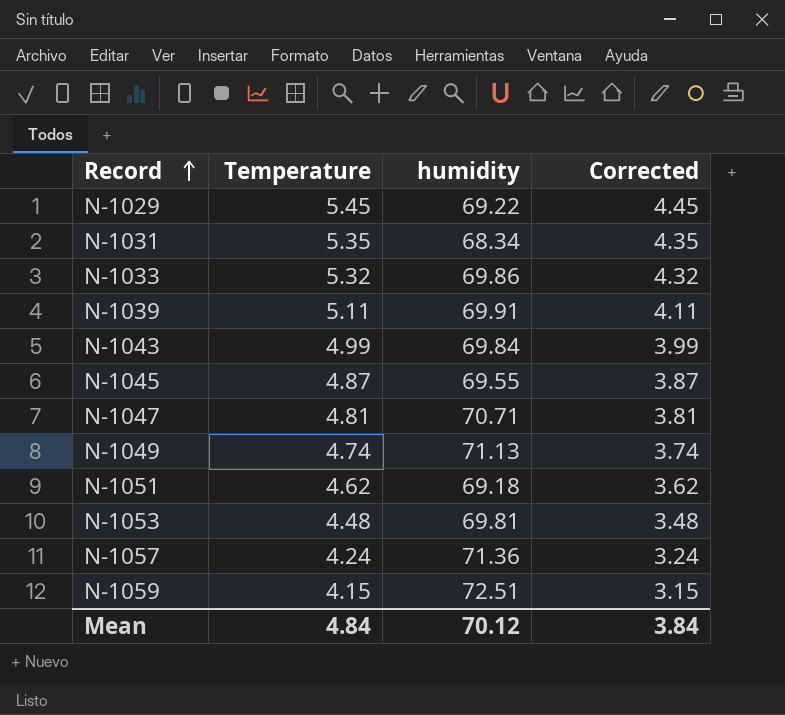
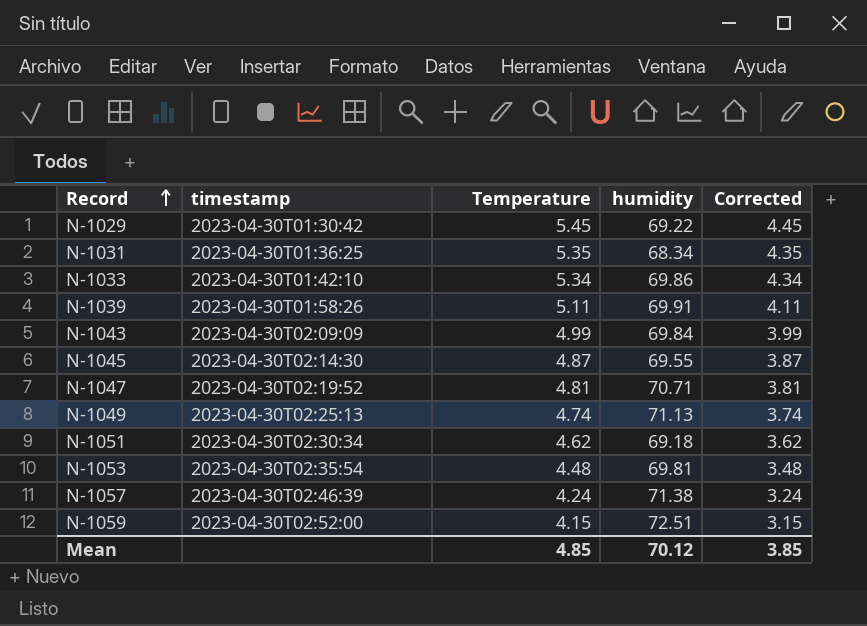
column timestamp | position: none -> 2
N-1033 | Temperature: 5.32 -> 5.34
N-1033 | Corrected: 4.32 -> 4.34
N-1057 | humidity: 71.36 -> 71.38
Mean | Temperature: 4.84 -> 4.85
Mean | Corrected: 3.84 -> 3.85

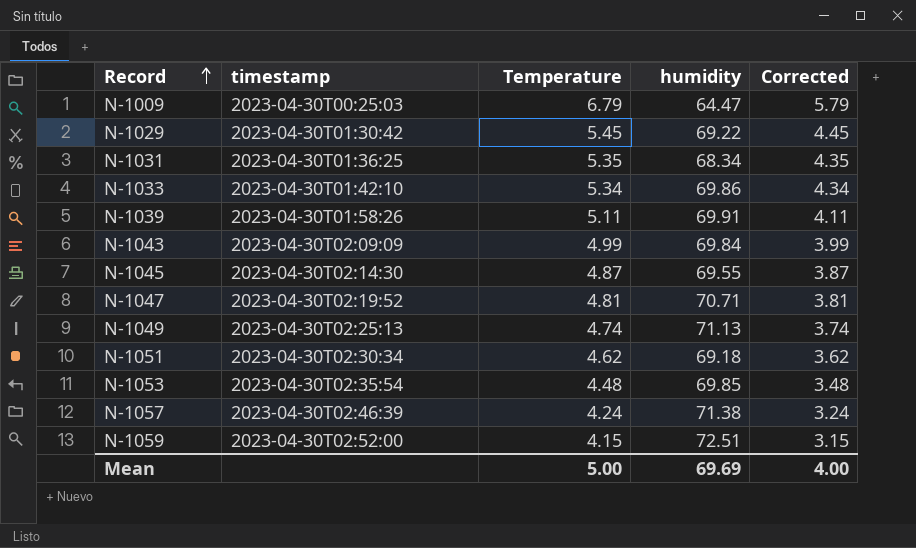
row N-1009: none -> 2023-04-30T00:25:03 | 6.79 | 64.47 | 5.79
N-1053 | humidity: 69.81 -> 69.85
Mean | Temperature: 4.85 -> 5.00
Mean | humidity: 70.12 -> 69.69
Mean | Corrected: 3.85 -> 4.00

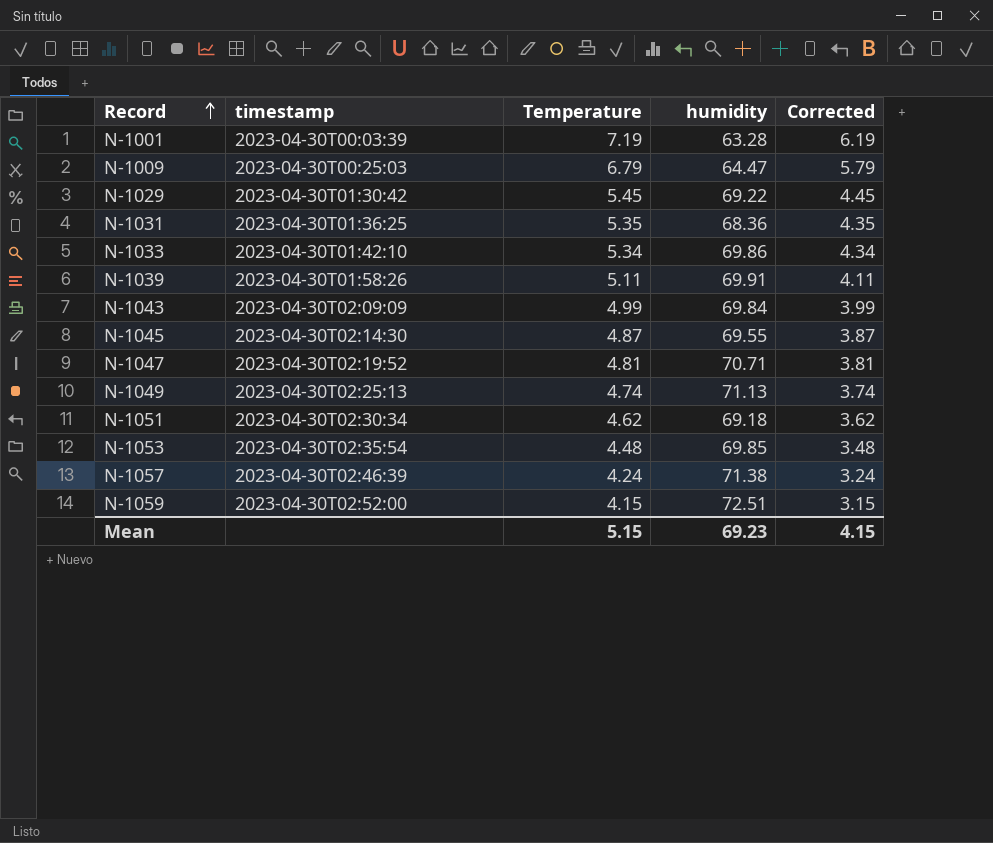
row N-1001: none -> 2023-04-30T00:03:39 | 7.19 | 63.28 | 6.19
N-1031 | humidity: 68.34 -> 68.36
Mean | Temperature: 5.00 -> 5.15
Mean | humidity: 69.69 -> 69.23
Mean | Corrected: 4.00 -> 4.15

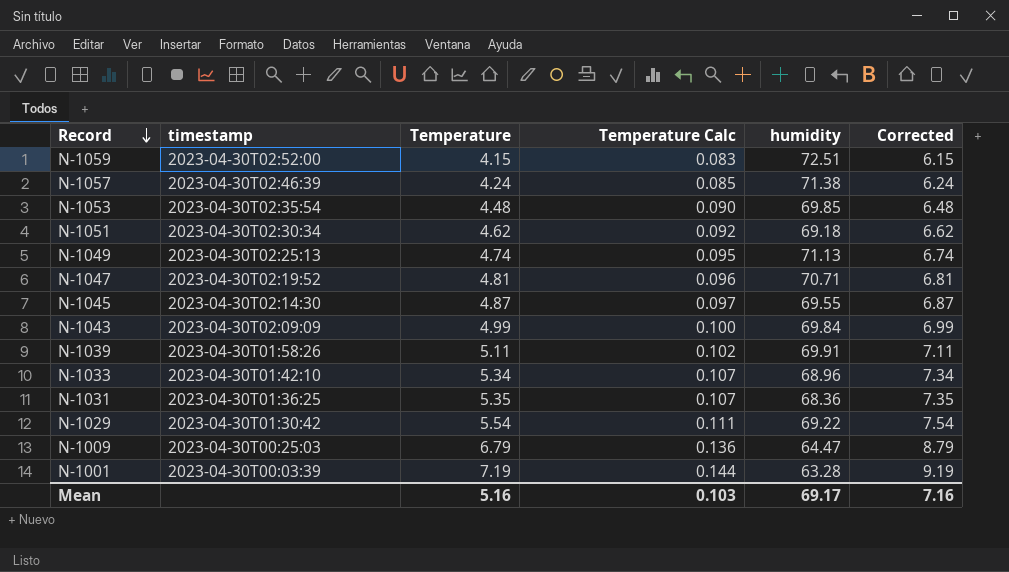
row order: Record ascending -> Record descending
column Temperature Calc | formula: none -> [Temperature] * 0.02
column Corrected | formula: [Temperature] - 1 -> [Temperature] + 2
N-1033 | humidity: 69.86 -> 68.96
N-1029 | Temperature: 5.45 -> 5.54
Mean | Temperature: 5.15 -> 5.16
Mean | humidity: 69.23 -> 69.17
Mean | Corrected: 4.15 -> 7.16

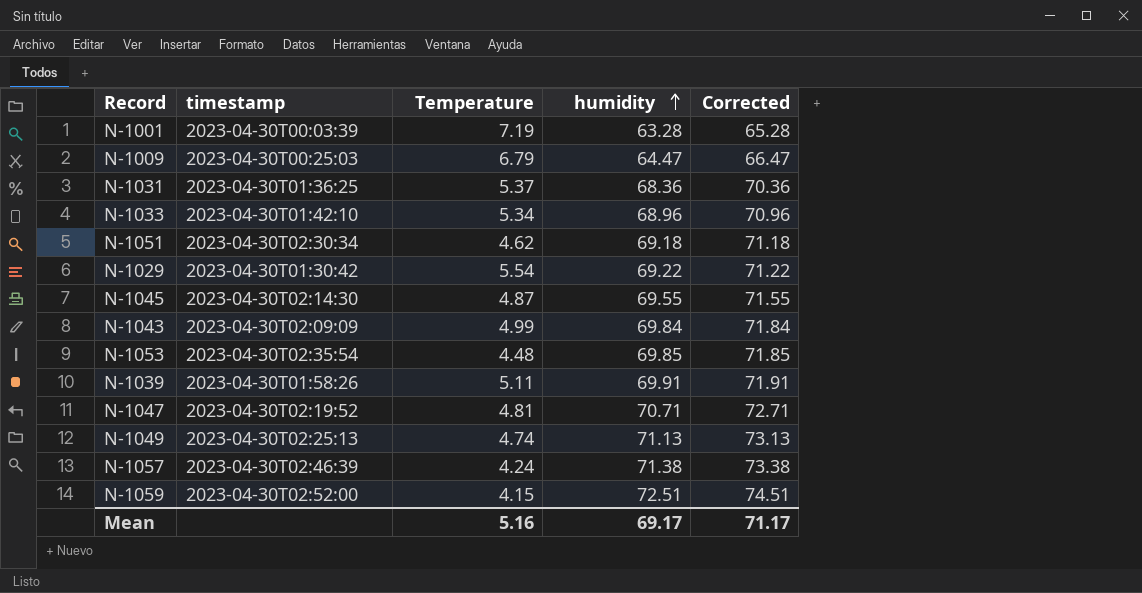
row order: Record descending -> humidity ascending
column Temperature Calc | formula: [Temperature] * 0.02 -> none
column Corrected | formula: [Temperature] + 2 -> [humidity] + 2
N-1031 | Temperature: 5.35 -> 5.37
Mean | Corrected: 7.16 -> 71.17

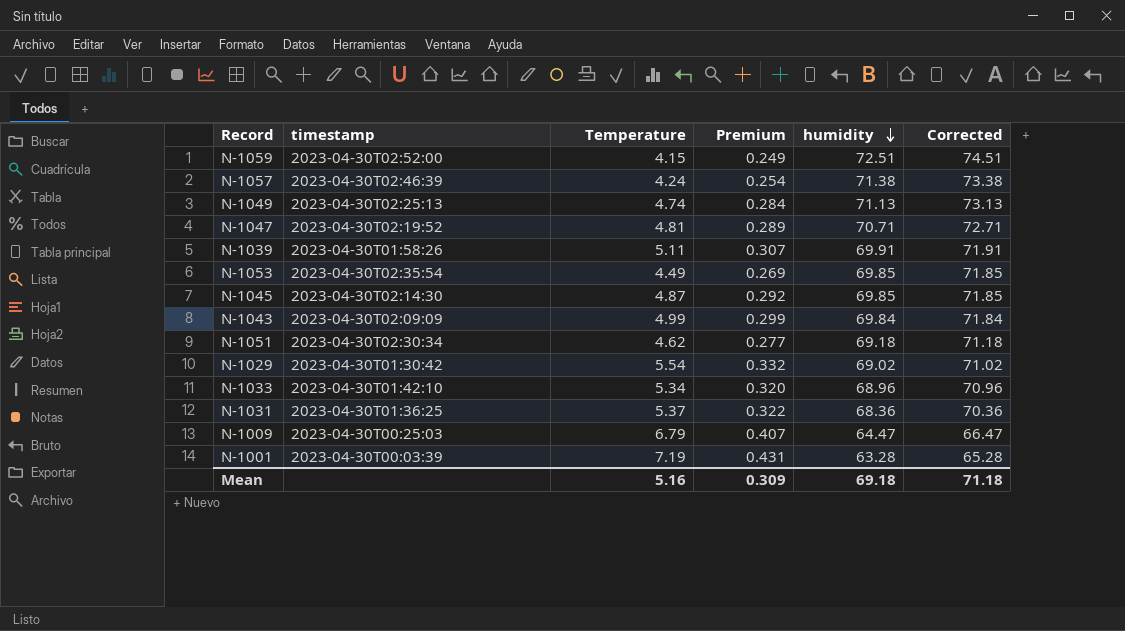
row order: humidity ascending -> humidity descending
column Premium | formula: none -> [Temperature] * 0.06
N-1053 | Temperature: 4.48 -> 4.49
N-1045 | humidity: 69.55 -> 69.85
N-1045 | Corrected: 71.55 -> 71.85
N-1029 | humidity: 69.22 -> 69.02
N-1029 | Corrected: 71.22 -> 71.02
Mean | humidity: 69.17 -> 69.18
Mean | Corrected: 71.17 -> 71.18

